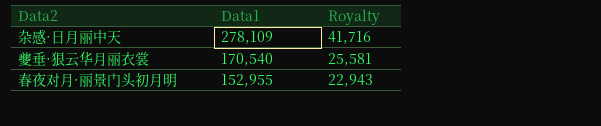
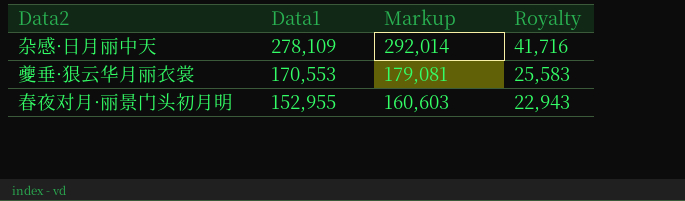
column Markup | formula: none -> [Data1] * 1.05
夔垂·狠云华月丽衣裳 | Data1: 170,540 -> 170,553
夔垂·狠云华月丽衣裳 | Royalty: 25,581 -> 25,583

